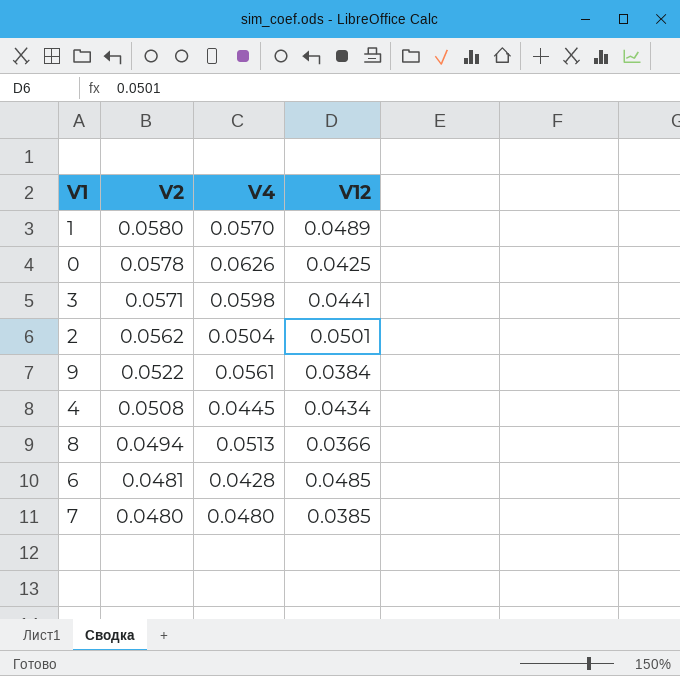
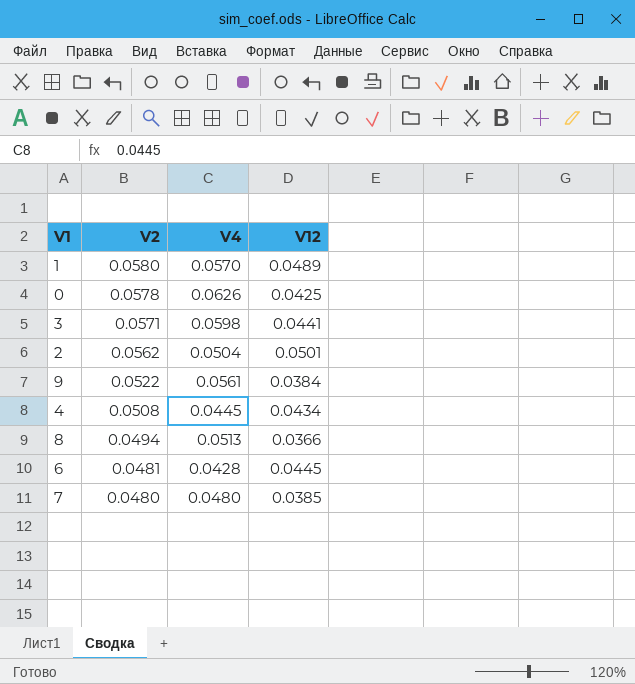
6 | V12: 0.0485 -> 0.0445

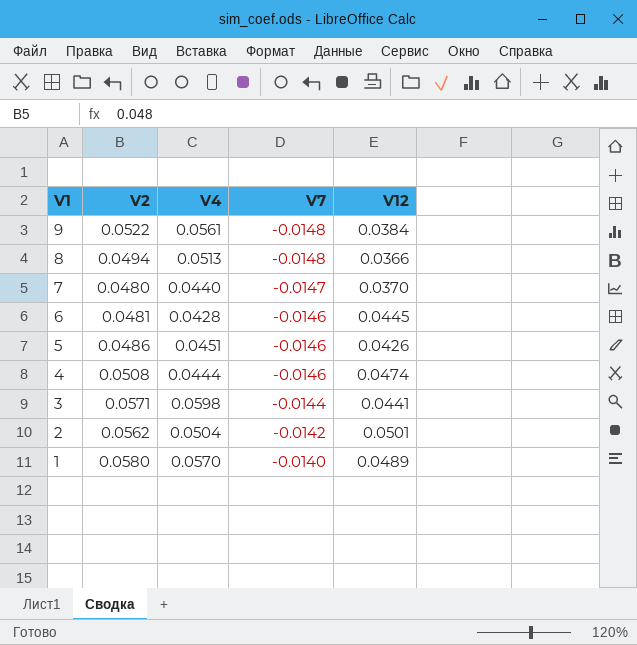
row order: V2 descending -> V1 descending
column V7 | position: none -> 4
row 0: 0.0578 | 0.0626 | 0.0425 -> none
7 | V4: 0.0480 -> 0.0440
7 | V12: 0.0385 -> 0.0370
row 5: none -> 0.0486 | 0.0451 | -0.0146 | 0.0426
4 | V4: 0.0445 -> 0.0444
4 | V12: 0.0434 -> 0.0474

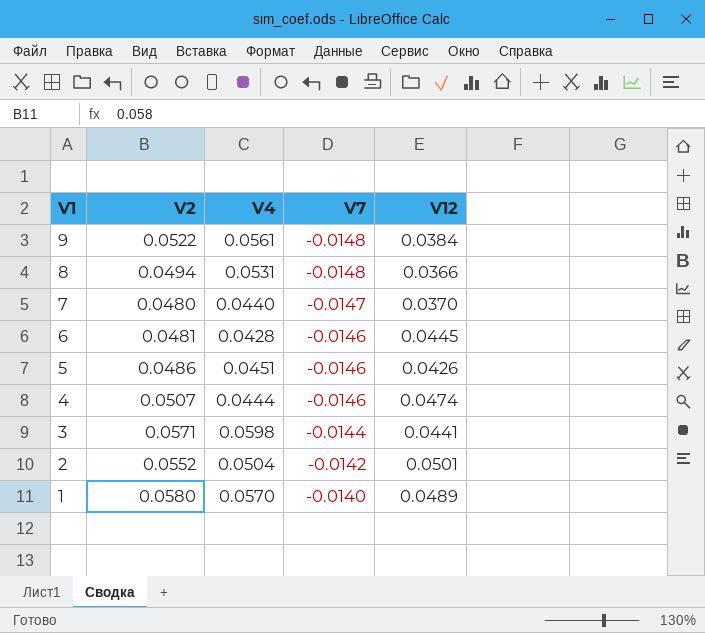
8 | V4: 0.0513 -> 0.0531
4 | V2: 0.0508 -> 0.0507
2 | V2: 0.0562 -> 0.0552

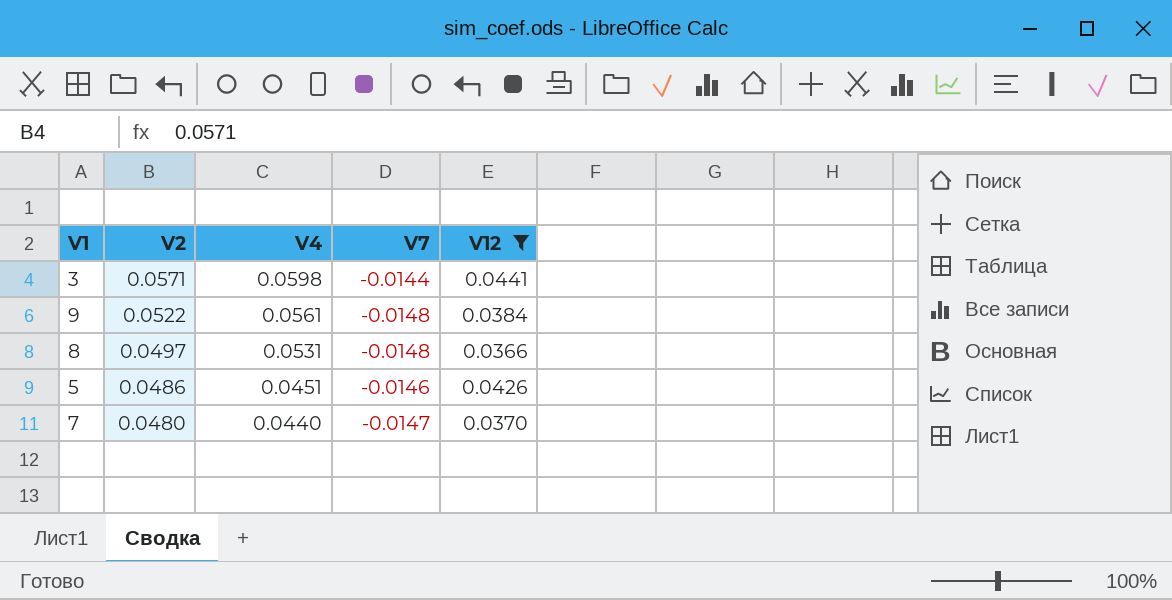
filter: none -> V12 <= 0.0441
row order: V1 descending -> V2 descending
8 | V2: 0.0494 -> 0.0497

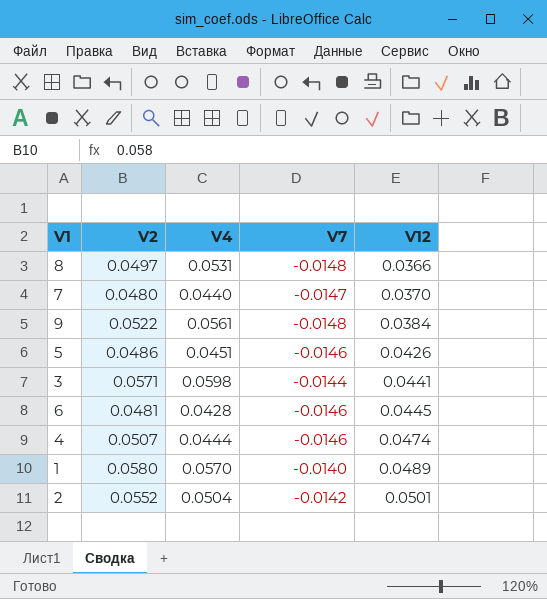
filter: V12 <= 0.0441 -> none
row order: V2 descending -> V12 ascending

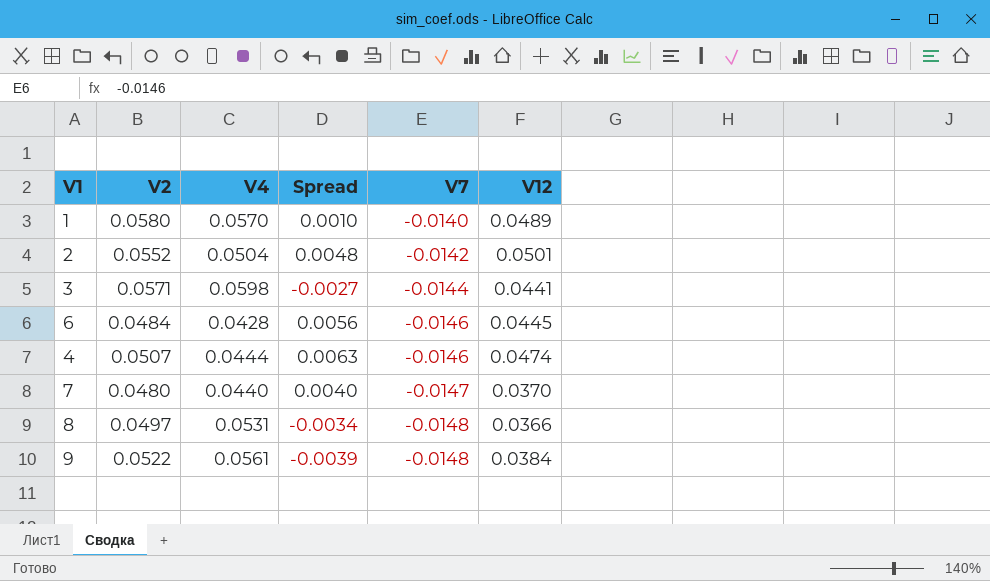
row order: V12 ascending -> V7 descending
column Spread | formula: none -> [V2] - [V4]
row 5: 0.0486 | 0.0451 | -0.0146 | 0.0426 -> none
6 | V2: 0.0481 -> 0.0484

